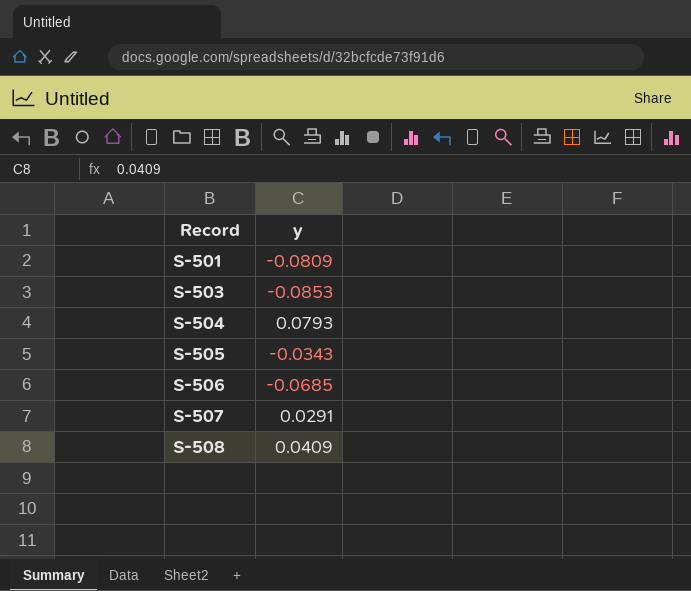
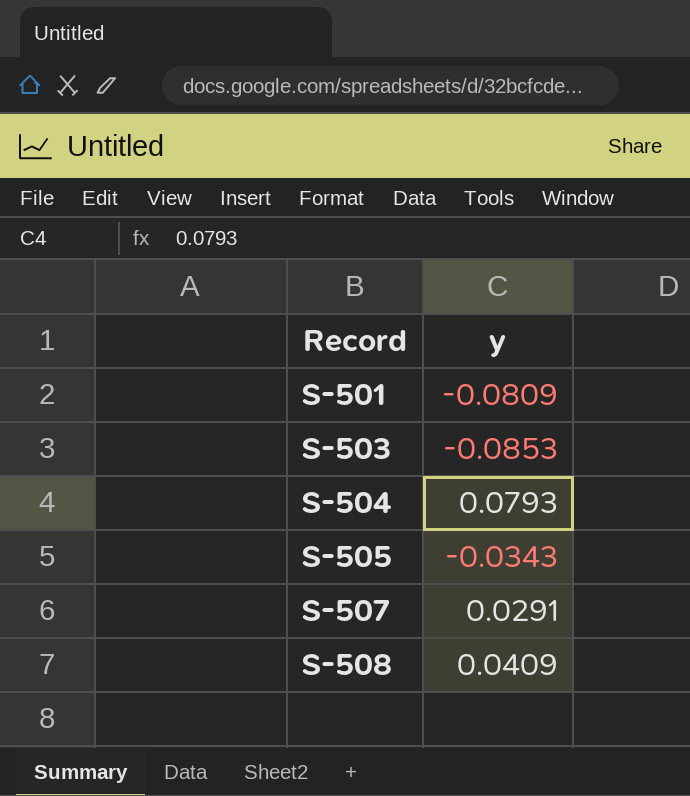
row S-506: -0.0685 -> none

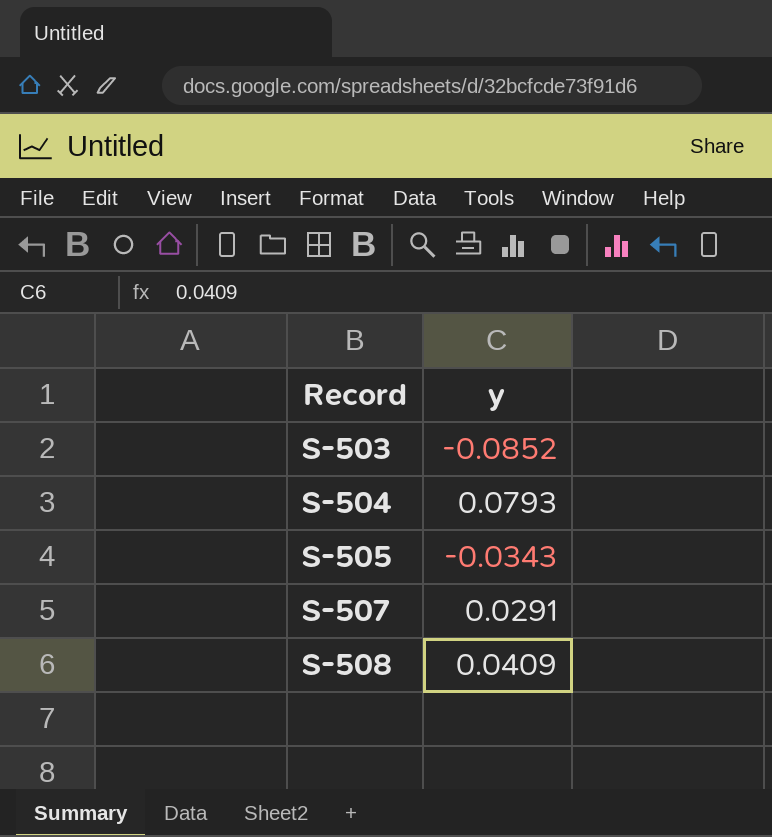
row S-501: -0.0809 -> none
S-503 | y: -0.0853 -> -0.0852

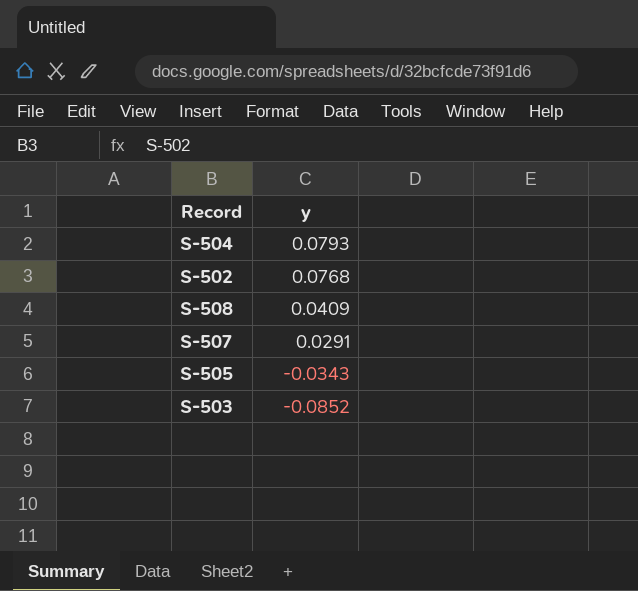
row order: Record ascending -> y descending
row S-502: none -> 0.0768

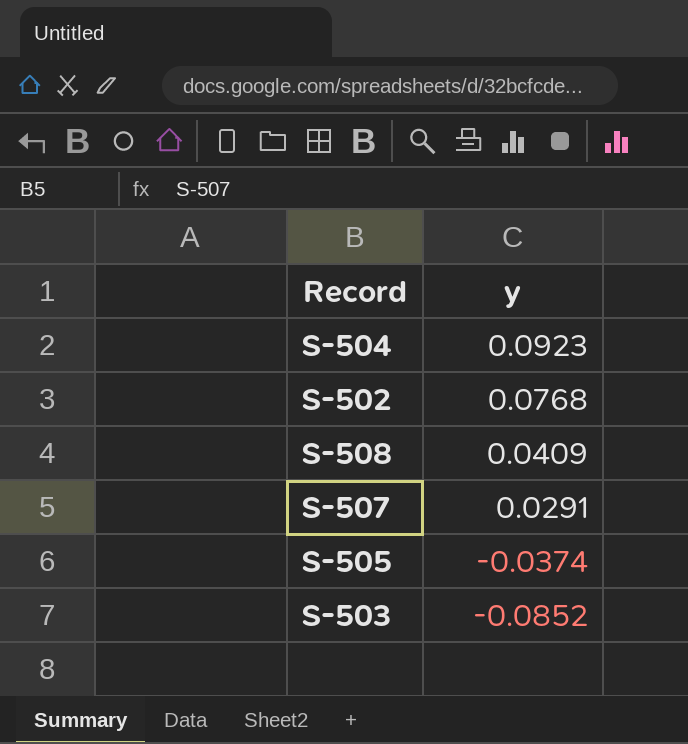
S-504 | y: 0.0793 -> 0.0923
S-505 | y: -0.0343 -> -0.0374

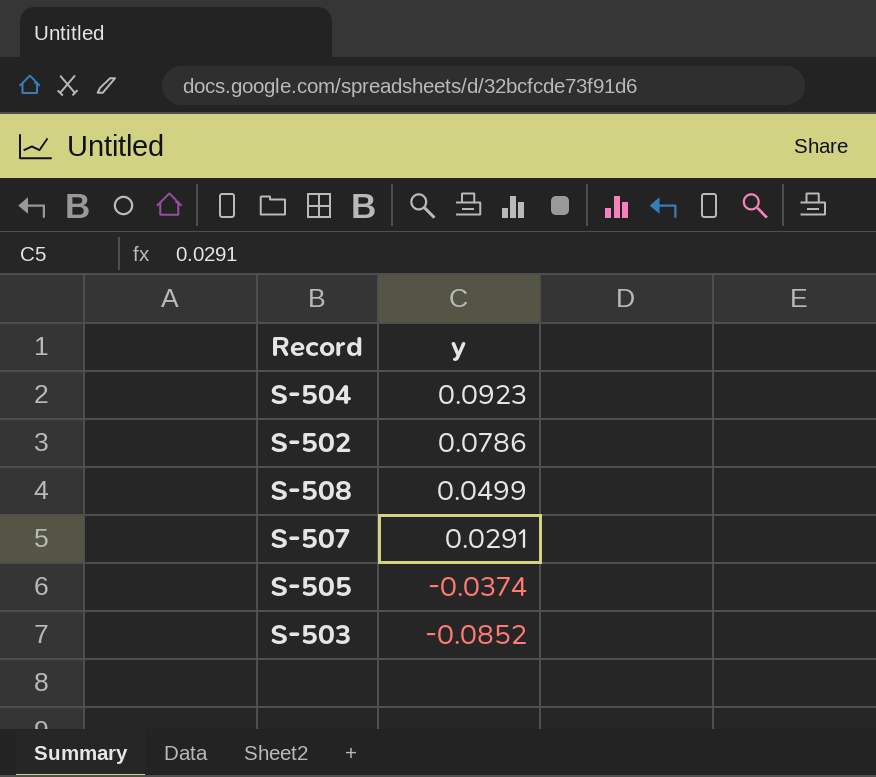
S-502 | y: 0.0768 -> 0.0786
S-508 | y: 0.0409 -> 0.0499

